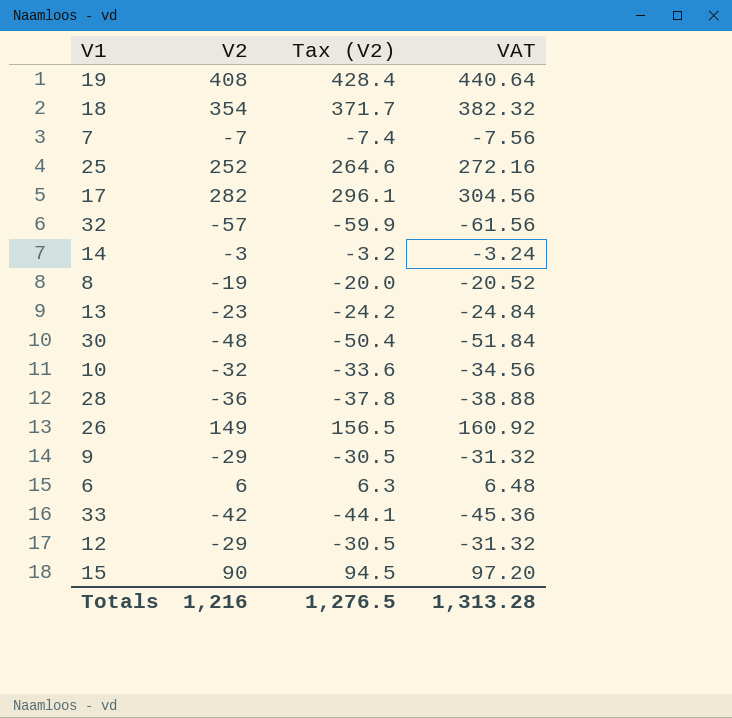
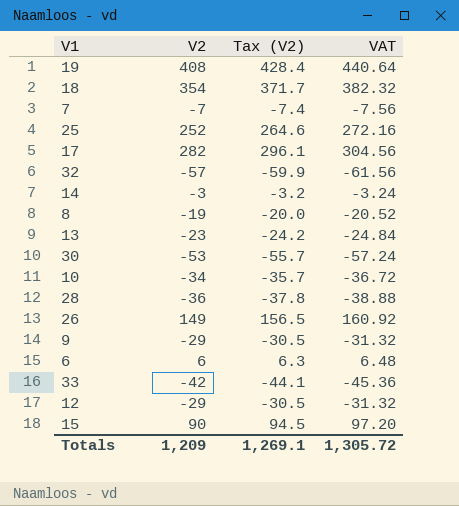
30 | V2: -48 -> -53
30 | Tax (V2): -50.4 -> -55.7
30 | VAT: -51.84 -> -57.24
10 | V2: -32 -> -34
10 | Tax (V2): -33.6 -> -35.7
10 | VAT: -34.56 -> -36.72
Totals | V2: 1,216 -> 1,209
Totals | Tax (V2): 1,276.5 -> 1,269.1
Totals | VAT: 1,313.28 -> 1,305.72

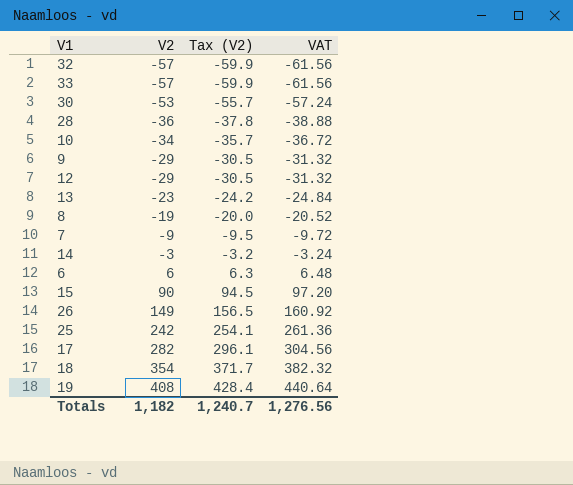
row order: none -> V2 ascending
33 | V2: -42 -> -57
33 | Tax (V2): -44.1 -> -59.9
33 | VAT: -45.36 -> -61.56
7 | V2: -7 -> -9
7 | Tax (V2): -7.4 -> -9.5
7 | VAT: -7.56 -> -9.72
25 | V2: 252 -> 242
25 | Tax (V2): 264.6 -> 254.1
25 | VAT: 272.16 -> 261.36
Totals | V2: 1,209 -> 1,182
Totals | Tax (V2): 1,269.1 -> 1,240.7
Totals | VAT: 1,305.72 -> 1,276.56

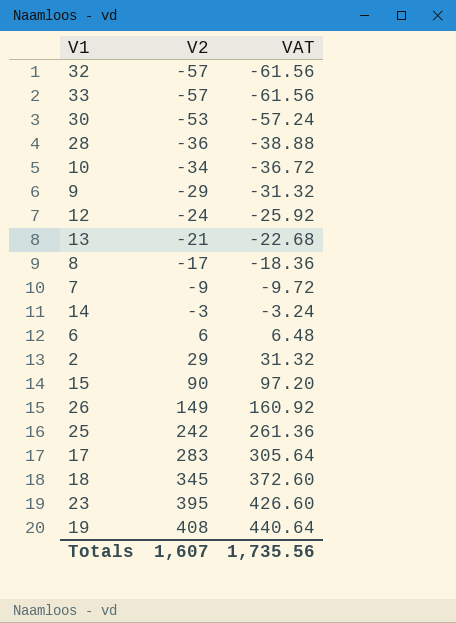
column Tax (V2) | formula: [V2] * 1.05 -> none
12 | V2: -29 -> -24
12 | VAT: -31.32 -> -25.92
13 | V2: -23 -> -21
13 | VAT: -24.84 -> -22.68
8 | V2: -19 -> -17
8 | VAT: -20.52 -> -18.36
row 2: none -> 29 | 31.32
17 | V2: 282 -> 283
17 | VAT: 304.56 -> 305.64
18 | V2: 354 -> 345
18 | VAT: 382.32 -> 372.60
row 23: none -> 395 | 426.60
Totals | V2: 1,182 -> 1,607
Totals | VAT: 1,276.56 -> 1,735.56

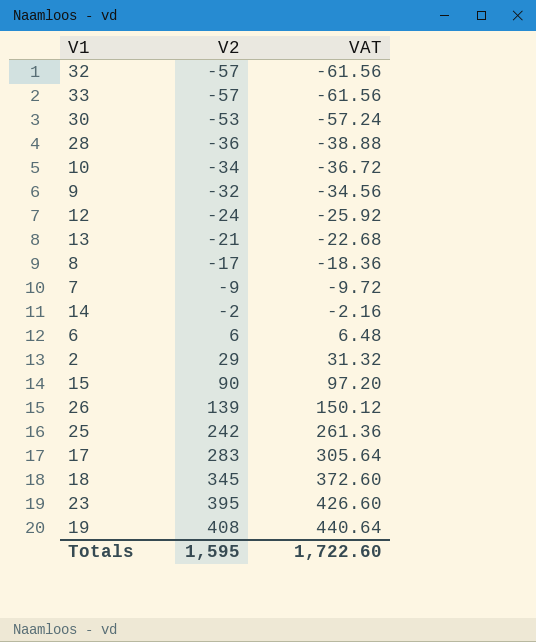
9 | V2: -29 -> -32
9 | VAT: -31.32 -> -34.56
14 | V2: -3 -> -2
14 | VAT: -3.24 -> -2.16
26 | V2: 149 -> 139
26 | VAT: 160.92 -> 150.12
Totals | V2: 1,607 -> 1,595
Totals | VAT: 1,735.56 -> 1,722.60

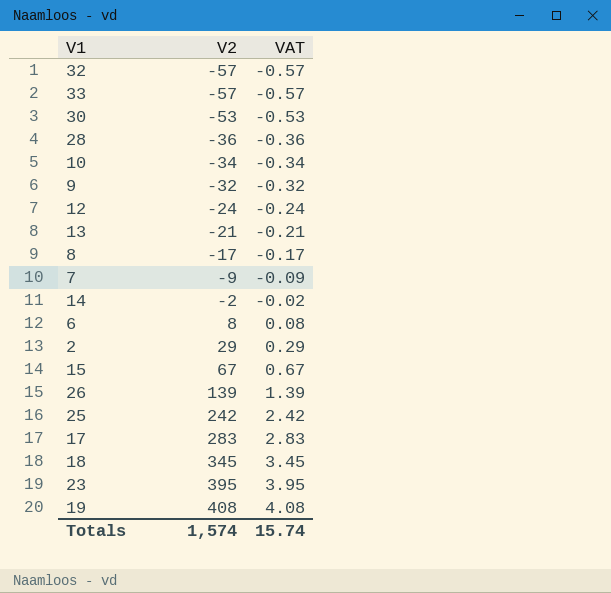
column VAT | formula: [V2] * 1.08 -> [V2] * 0.01
6 | V2: 6 -> 8
15 | V2: 90 -> 67
Totals | V2: 1,595 -> 1,574
Totals | VAT: 1,722.60 -> 15.74

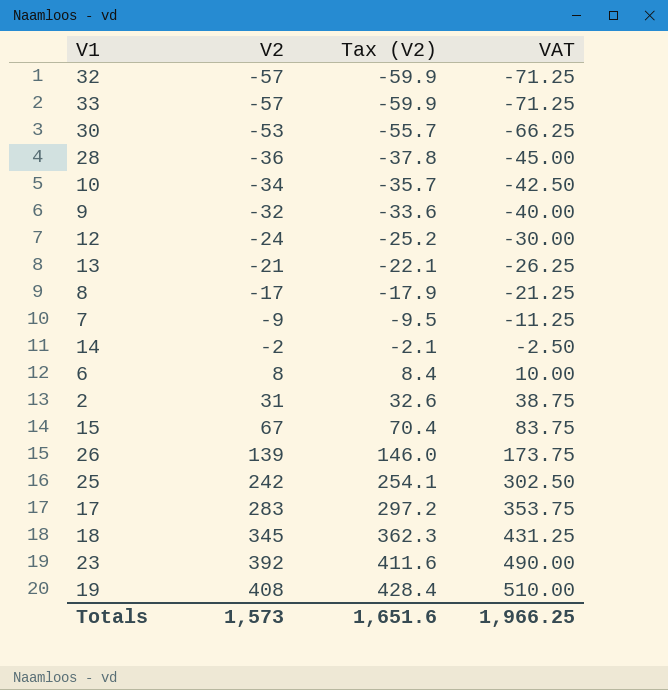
column Tax (V2) | formula: none -> [V2] * 1.05
column VAT | formula: [V2] * 0.01 -> [V2] * 1.25
2 | V2: 29 -> 31
23 | V2: 395 -> 392
Totals | V2: 1,574 -> 1,573
Totals | VAT: 15.74 -> 1,966.25

